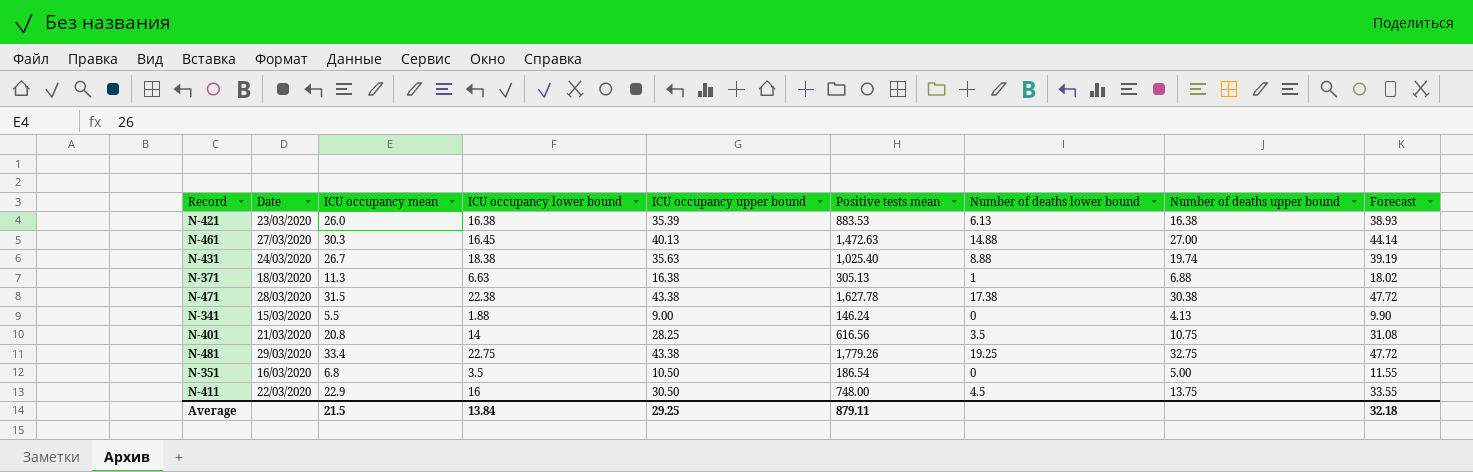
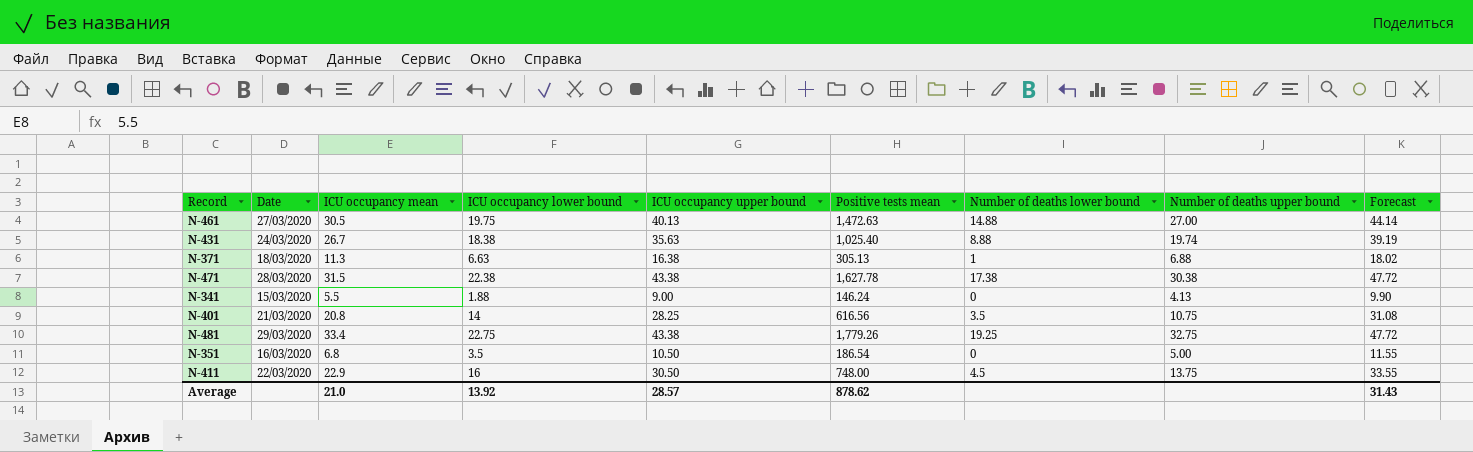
row N-421: 23/03/2020 | 26.0 | 16.38 | 35.39 | 883.53 | 6.13 | 16.38 | 38.93 -> none
N-461 | ICU occupancy mean: 30.3 -> 30.5
N-461 | ICU occupancy lower bound: 16.45 -> 19.75
Average | ICU occupancy mean: 21.5 -> 21.0
Average | ICU occupancy lower bound: 13.84 -> 13.92
Average | ICU occupancy upper bound: 29.25 -> 28.57
Average | Positive tests mean: 879.11 -> 878.62
Average | Forecast: 32.18 -> 31.43

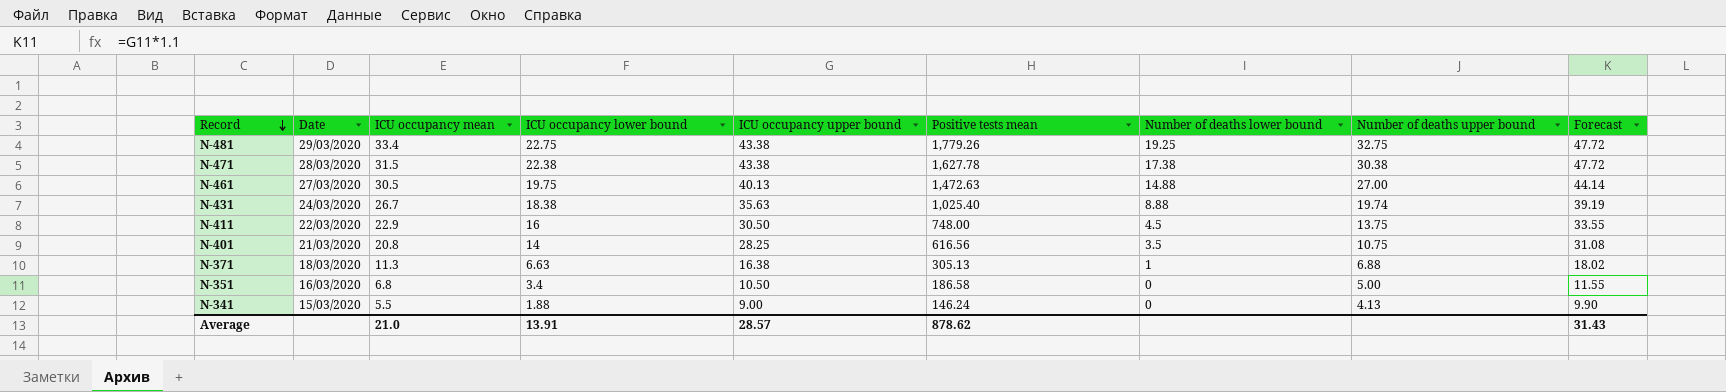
row order: none -> Record descending
N-351 | ICU occupancy lower bound: 3.5 -> 3.4
N-351 | Positive tests mean: 186.54 -> 186.58
Average | ICU occupancy lower bound: 13.92 -> 13.91

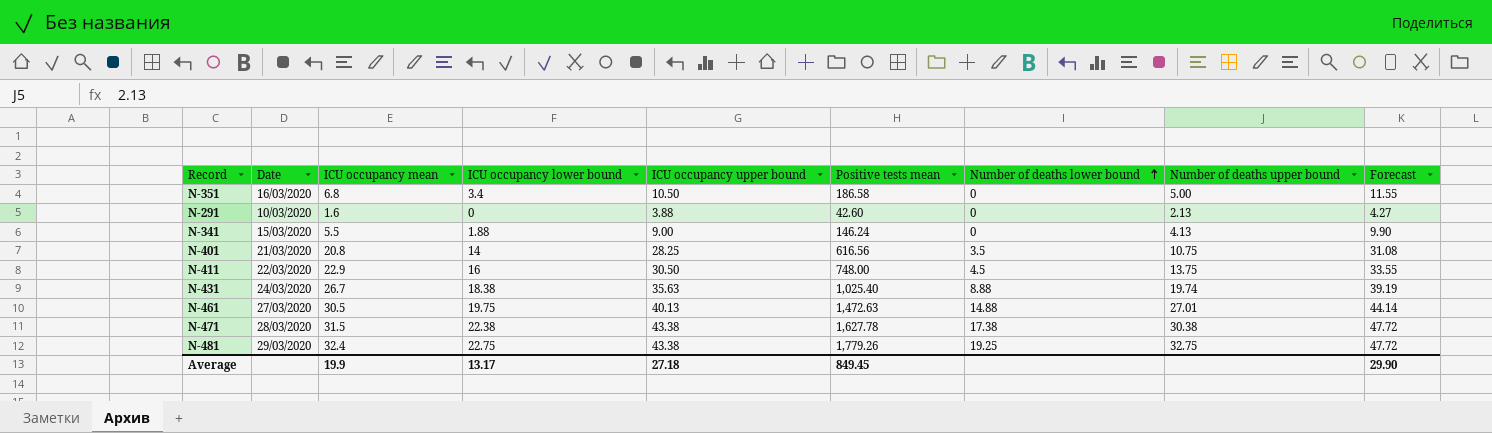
row order: Record descending -> Number of deaths lower bound ascending
row N-371: 18/03/2020 | 11.3 | 6.63 | 16.38 | 305.13 | 1 | 6.88 | 18.02 -> none
row N-291: none -> 10/03/2020 | 1.6 | 0 | 3.88 | 42.60 | 0 | 2.13 | 4.27
N-461 | Number of deaths upper bound: 27.00 -> 27.01
N-481 | ICU occupancy mean: 33.4 -> 32.4
Average | ICU occupancy mean: 21.0 -> 19.9
Average | ICU occupancy lower bound: 13.91 -> 13.17
Average | ICU occupancy upper bound: 28.57 -> 27.18
Average | Positive tests mean: 878.62 -> 849.45
Average | Forecast: 31.43 -> 29.90

